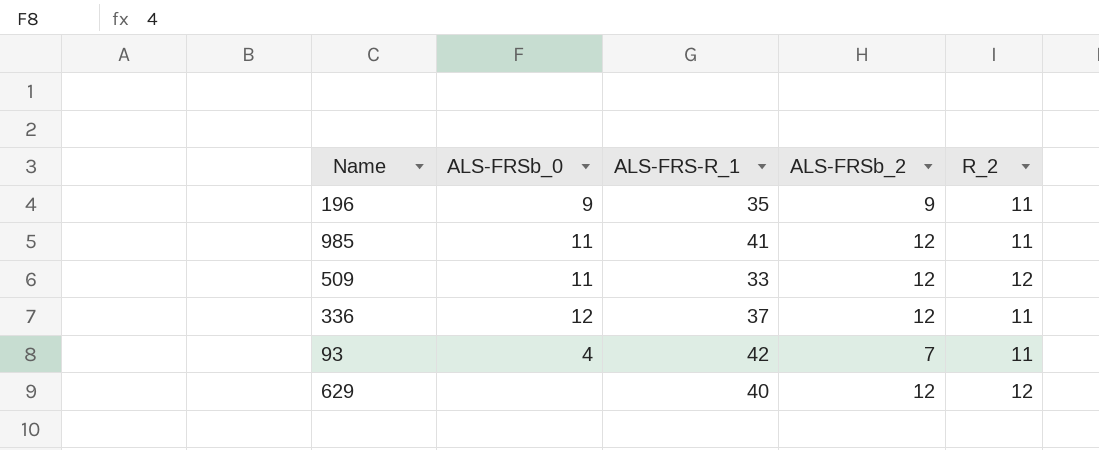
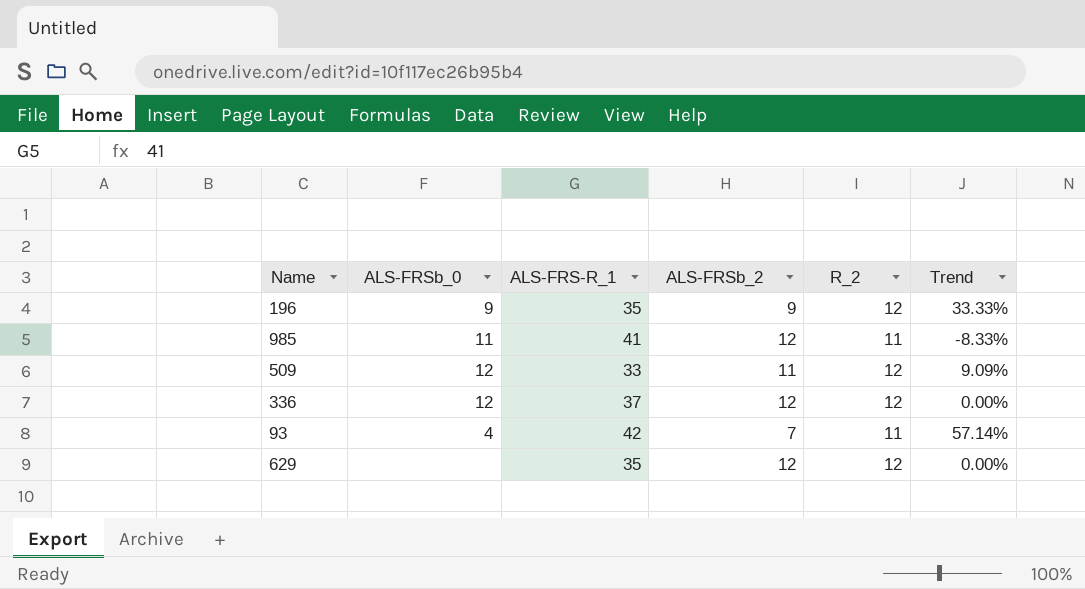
column Trend | formula: none -> ([R_2] - [ALS-FRSb_2]) / [ALS-FRSb_2]
196 | R_2: 11 -> 12
509 | ALS-FRSb_0: 11 -> 12
509 | ALS-FRSb_2: 12 -> 11
336 | R_2: 11 -> 12
629 | ALS-FRS-R_1: 40 -> 35

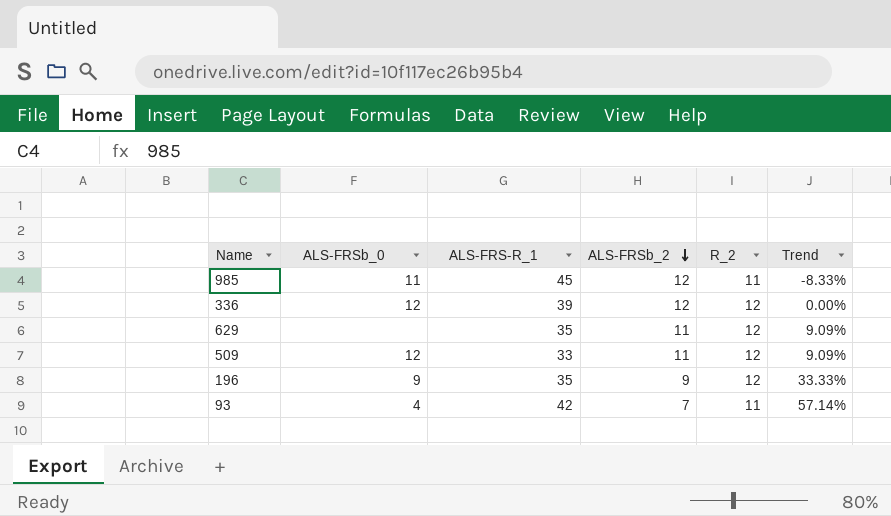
row order: none -> ALS-FRSb_2 descending
985 | ALS-FRS-R_1: 41 -> 45
336 | ALS-FRS-R_1: 37 -> 39
629 | ALS-FRSb_2: 12 -> 11
629 | Trend: 0.00% -> 9.09%

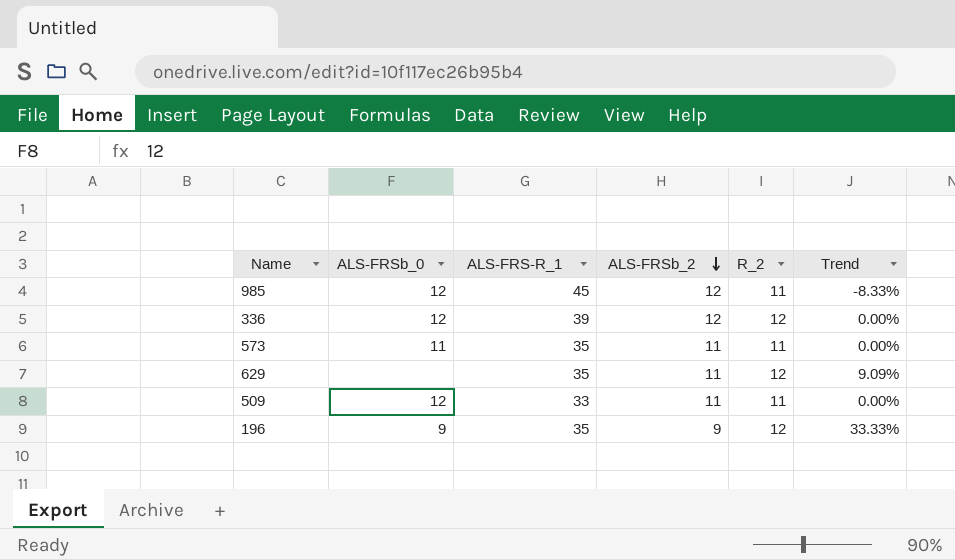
row 93: 4 | 42 | 7 | 11 | 57.14% -> none
985 | ALS-FRSb_0: 11 -> 12
row 573: none -> 11 | 35 | 11 | 11 | 0.00%
509 | R_2: 12 -> 11
509 | Trend: 9.09% -> 0.00%

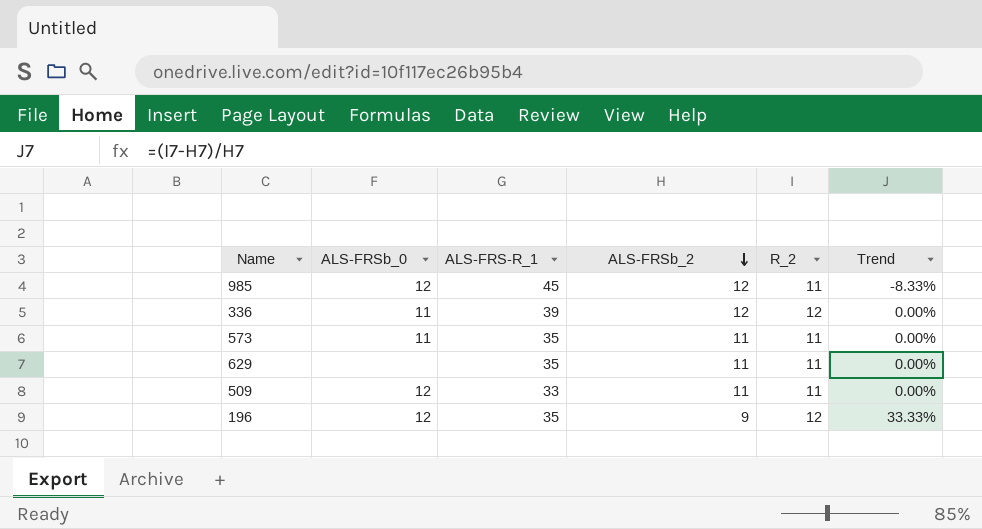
336 | ALS-FRSb_0: 12 -> 11
629 | R_2: 12 -> 11
629 | Trend: 9.09% -> 0.00%
196 | ALS-FRSb_0: 9 -> 12

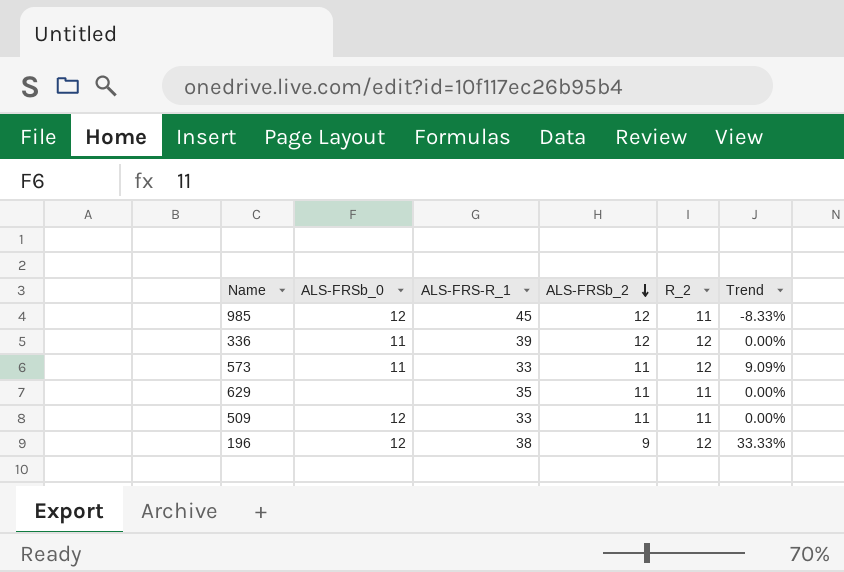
573 | ALS-FRS-R_1: 35 -> 33
573 | R_2: 11 -> 12
573 | Trend: 0.00% -> 9.09%
196 | ALS-FRS-R_1: 35 -> 38

